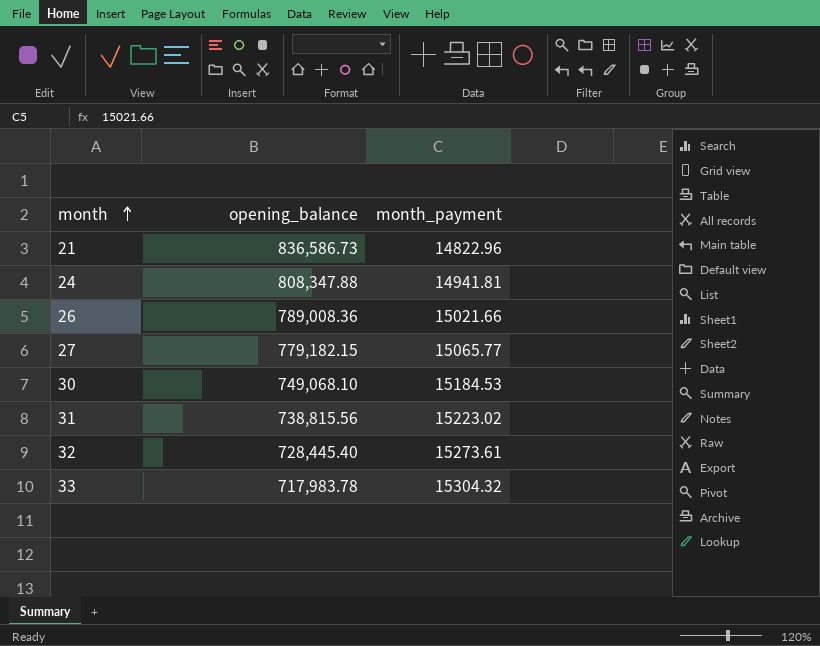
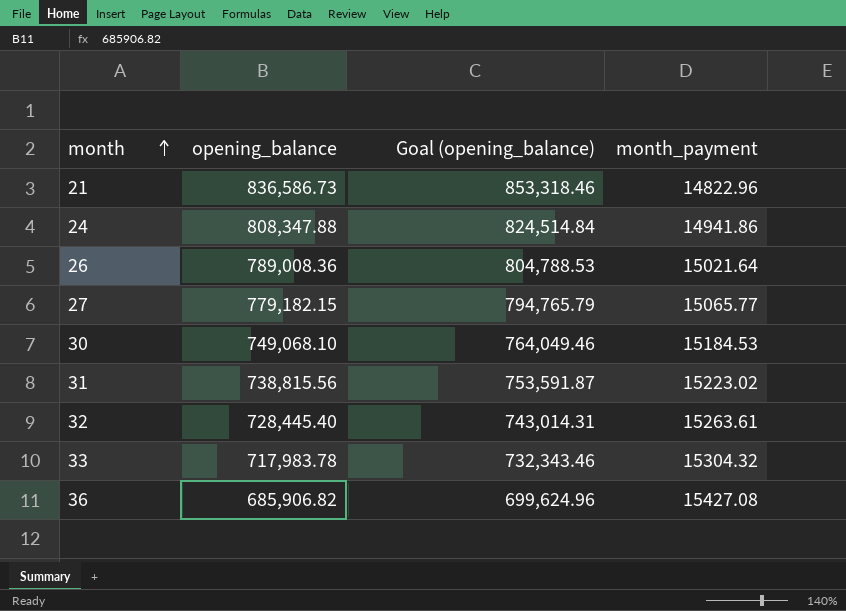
column Goal (opening_balance) | formula: none -> [opening_balance] * 1.02
24 | month_payment: 14941.81 -> 14941.86
26 | month_payment: 15021.66 -> 15021.64
32 | month_payment: 15273.61 -> 15263.61
row 36: none -> 685,906.82 | 699,624.96 | 15427.08

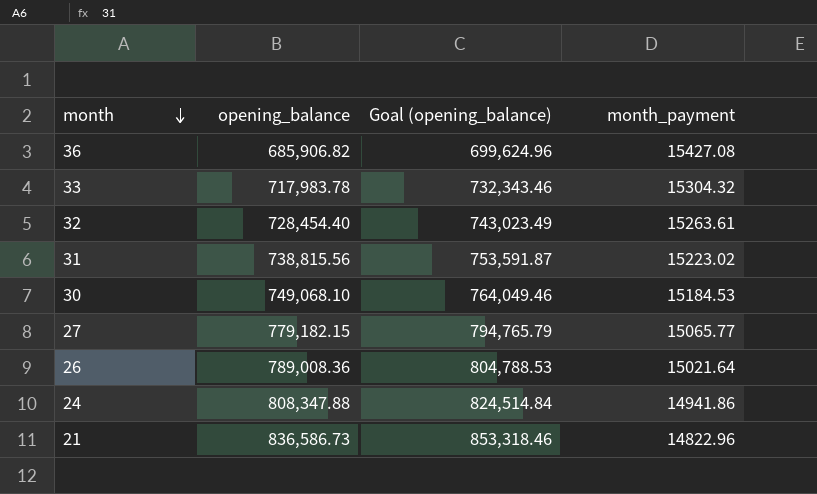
row order: month ascending -> month descending
32 | opening_balance: 728,445.40 -> 728,454.40
32 | Goal (opening_balance): 743,014.31 -> 743,023.49

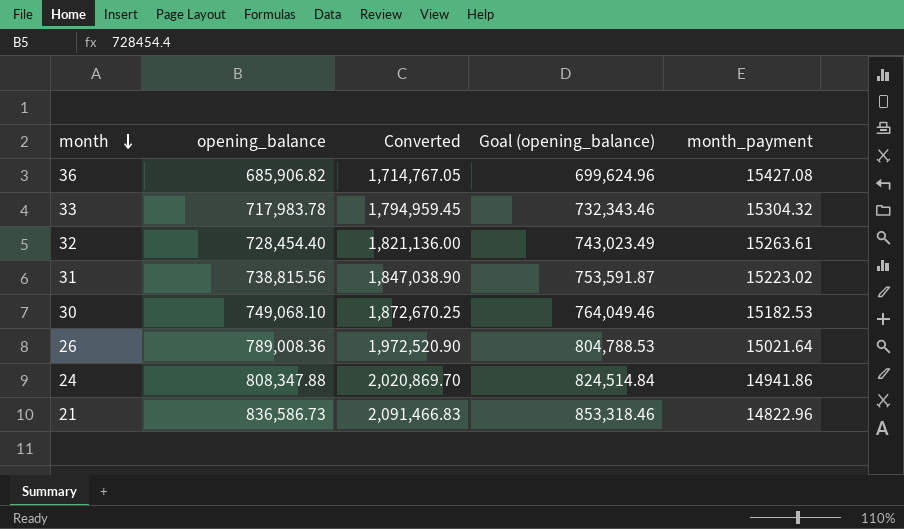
column Converted | formula: none -> [opening_balance] * 2.5
row 27: 779,182.15 | 794,765.79 | 15065.77 -> none
30 | month_payment: 15184.53 -> 15182.53

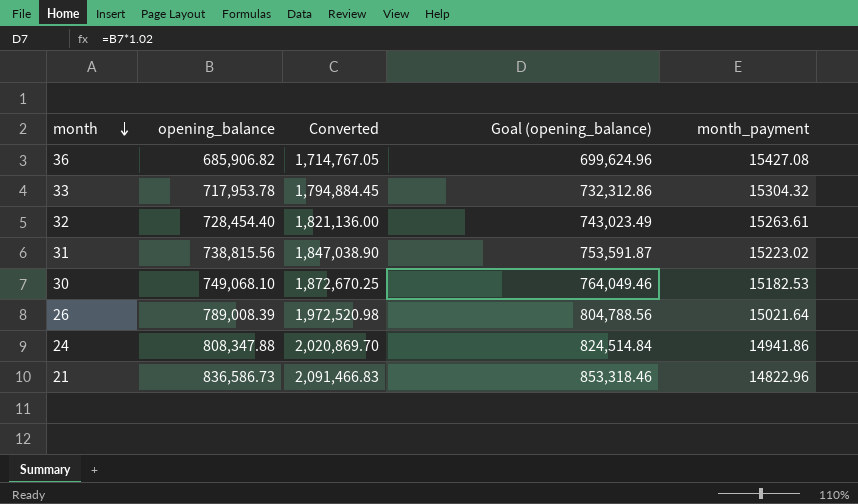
33 | opening_balance: 717,983.78 -> 717,953.78
33 | Converted: 1,794,959.45 -> 1,794,884.45
33 | Goal (opening_balance): 732,343.46 -> 732,312.86
26 | opening_balance: 789,008.36 -> 789,008.39
26 | Converted: 1,972,520.90 -> 1,972,520.98
26 | Goal (opening_balance): 804,788.53 -> 804,788.56

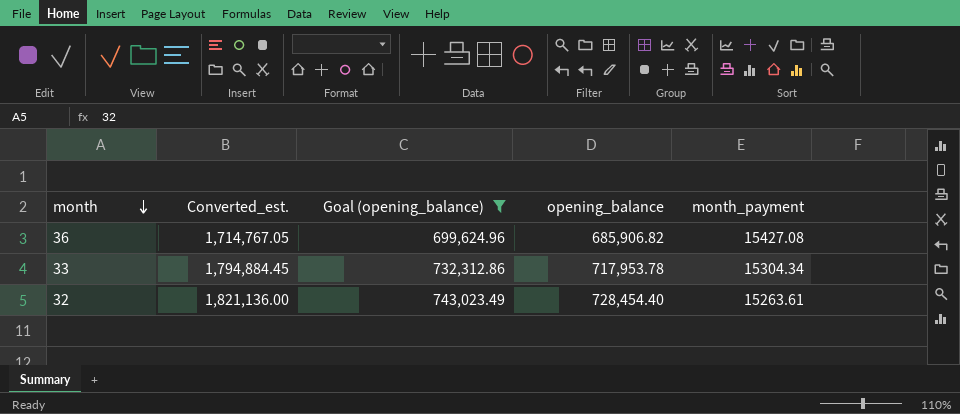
filter: none -> Goal (opening_balance) <= 743,023.49
column name: Converted -> Converted_est.
column opening_balance | position: 2 -> 4
33 | month_payment: 15304.32 -> 15304.34

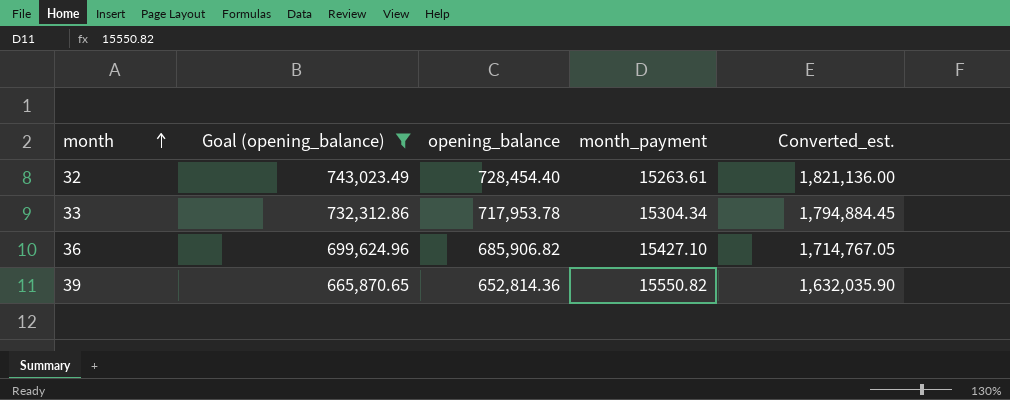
row order: month descending -> month ascending
column Converted_est. | position: 2 -> 5
36 | month_payment: 15427.08 -> 15427.10
row 39: none -> 665,870.65 | 652,814.36 | 15550.82 | 1,632,035.90

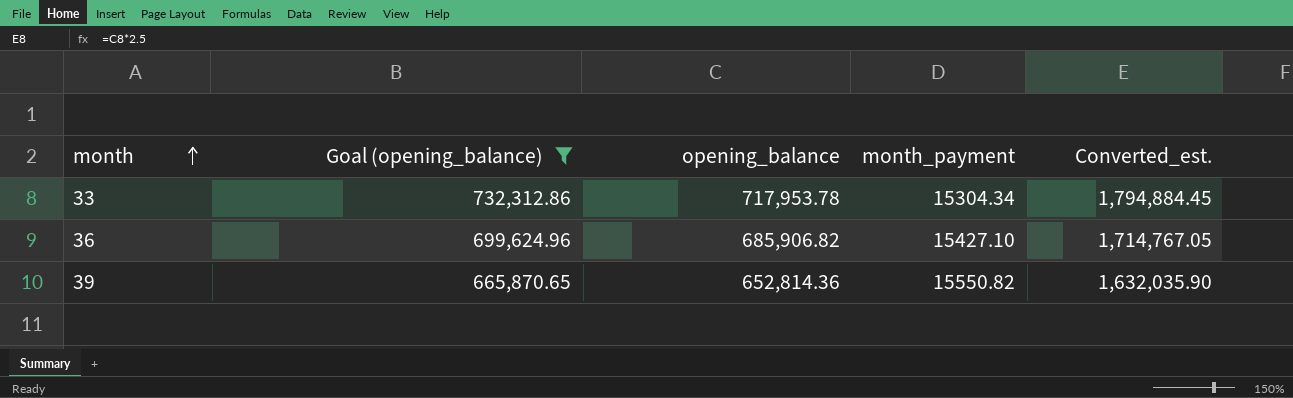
row 32: 743,023.49 | 728,454.40 | 15263.61 | 1,821,136.00 -> none

